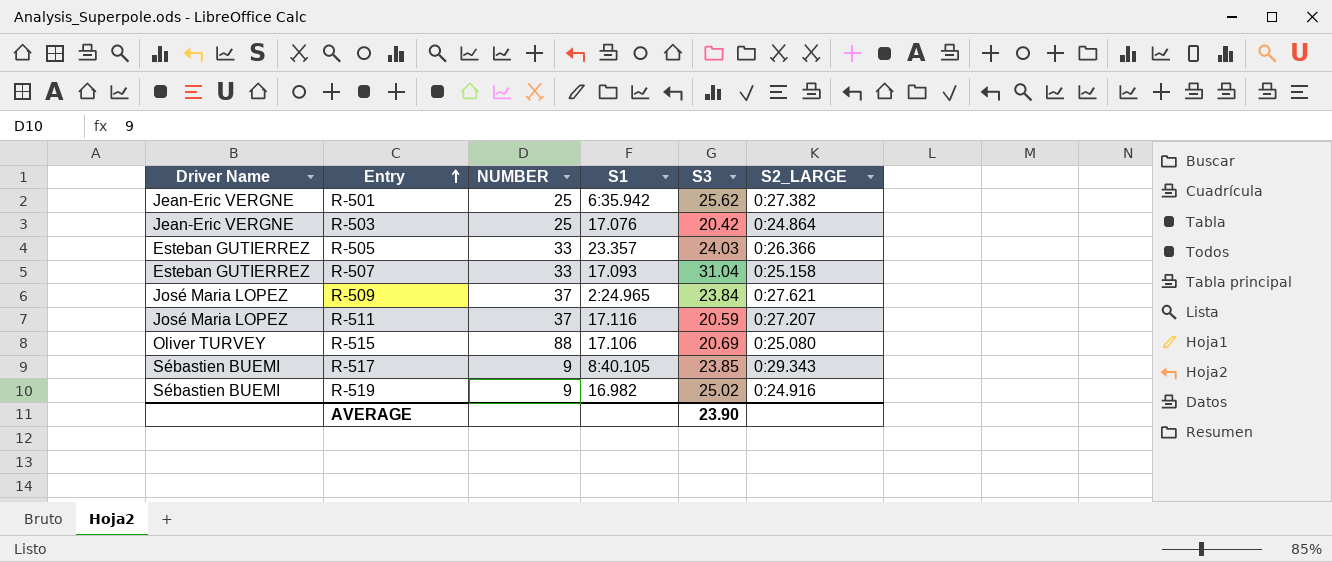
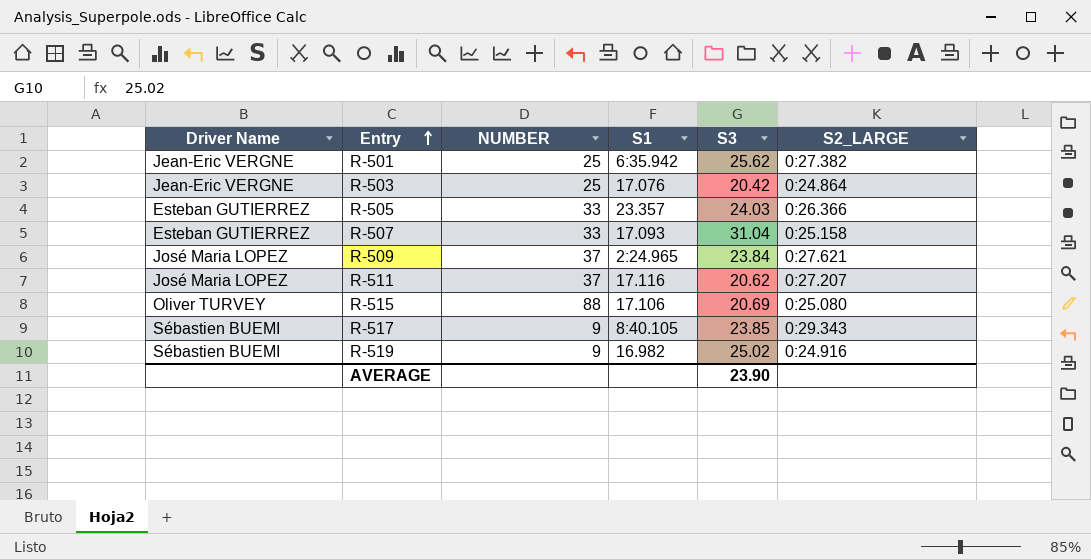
R-511 | S3: 20.59 -> 20.62

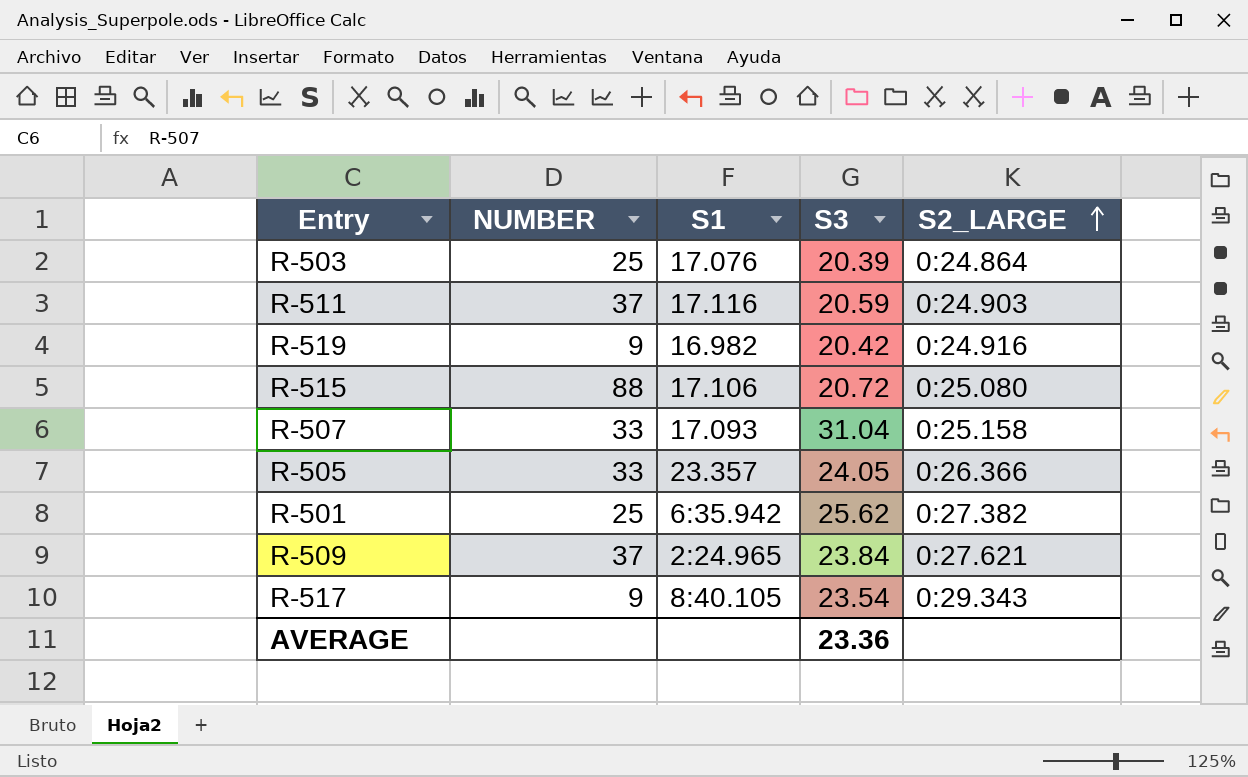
row order: Entry ascending -> S2_LARGE ascending
column Driver Name | position: 1 -> none
R-503 | S3: 20.42 -> 20.39
R-511 | S3: 20.62 -> 20.59
R-511 | S2_LARGE: 0:27.207 -> 0:24.903
R-519 | S3: 25.02 -> 20.42
R-515 | S3: 20.69 -> 20.72
R-505 | S3: 24.03 -> 24.05
R-517 | S3: 23.85 -> 23.54
AVERAGE | S3: 23.90 -> 23.36

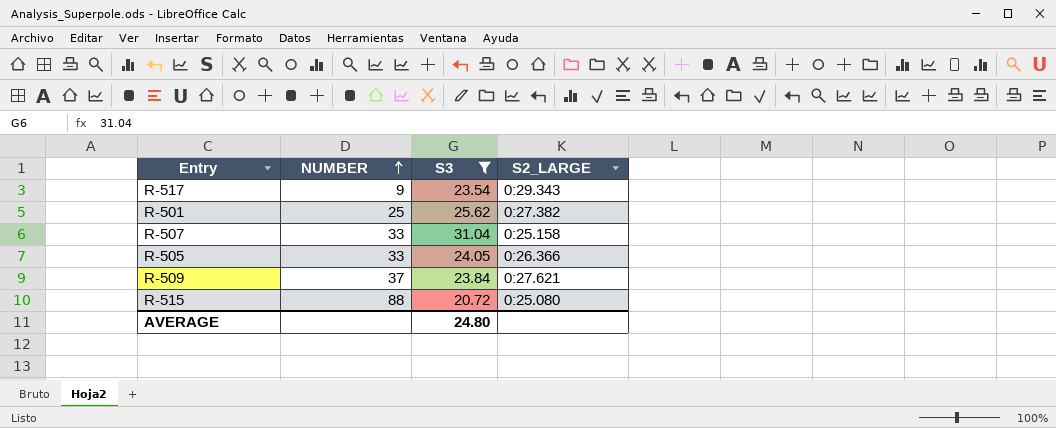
filter: none -> S3 >= 20.72
row order: S2_LARGE ascending -> NUMBER ascending
column S1 | position: 3 -> none
AVERAGE | S3: 23.36 -> 24.80

